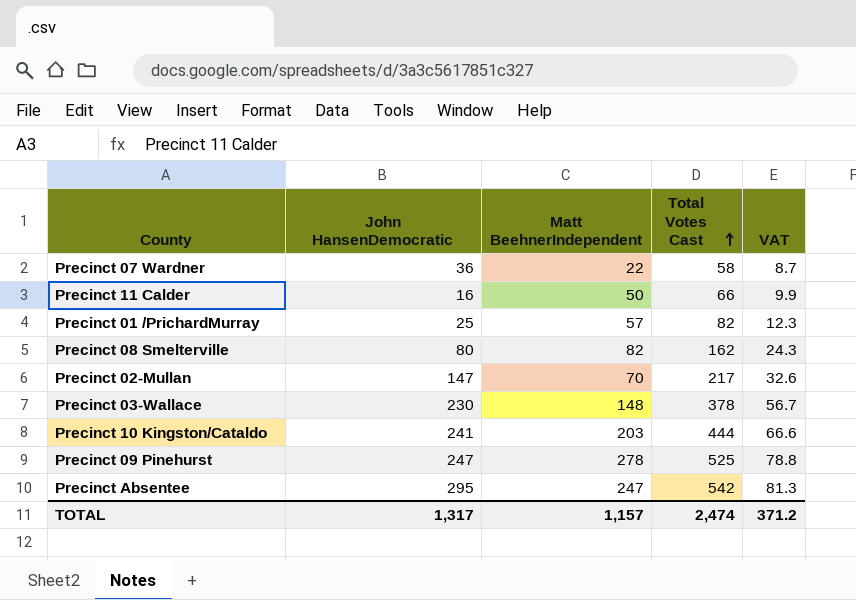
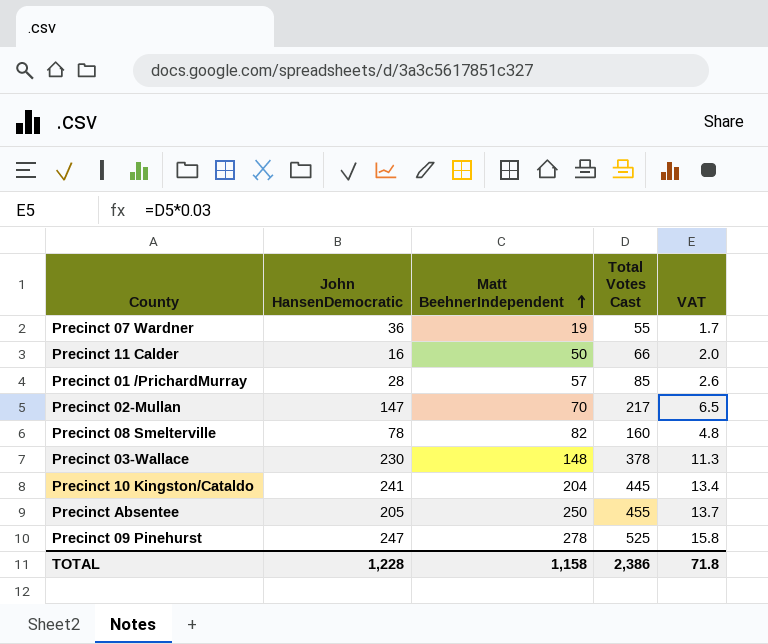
row order: Total Votes Cast ascending -> Matt BeehnerIndependent ascending
column VAT | formula: [Total Votes Cast] * 0.15 -> [Total Votes Cast] * 0.03
Precinct 07 Wardner | Matt BeehnerIndependent: 22 -> 19
Precinct 07 Wardner | Total Votes Cast: 58 -> 55
Precinct 01 /PrichardMurray | John HansenDemocratic: 25 -> 28
Precinct 01 /PrichardMurray | Total Votes Cast: 82 -> 85
Precinct 08 Smelterville | John HansenDemocratic: 80 -> 78
Precinct 08 Smelterville | Total Votes Cast: 162 -> 160
Precinct 10 Kingston/Cataldo | Matt BeehnerIndependent: 203 -> 204
Precinct 10 Kingston/Cataldo | Total Votes Cast: 444 -> 445
Precinct Absentee | John HansenDemocratic: 295 -> 205
Precinct Absentee | Matt BeehnerIndependent: 247 -> 250
Precinct Absentee | Total Votes Cast: 542 -> 455
TOTAL | John HansenDemocratic: 1,317 -> 1,228
TOTAL | Matt BeehnerIndependent: 1,157 -> 1,158
TOTAL | Total Votes Cast: 2,474 -> 2,386
TOTAL | VAT: 371.2 -> 71.8

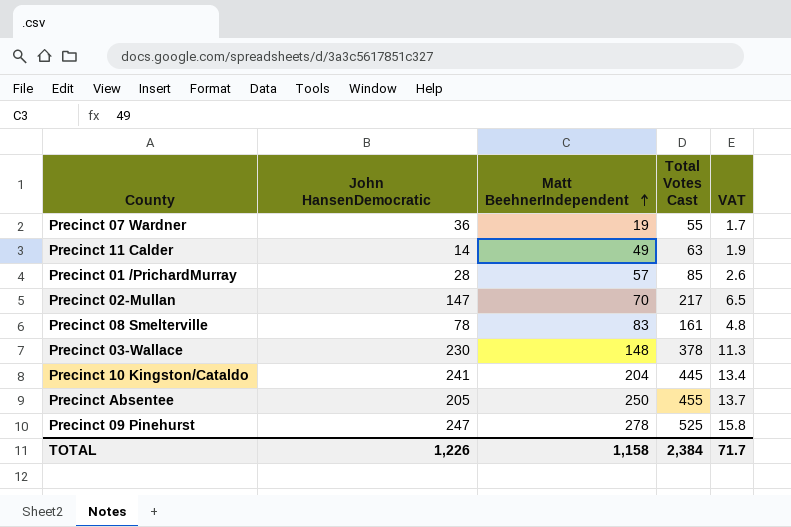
Precinct 11 Calder | John HansenDemocratic: 16 -> 14
Precinct 11 Calder | Matt BeehnerIndependent: 50 -> 49
Precinct 11 Calder | Total Votes Cast: 66 -> 63
Precinct 11 Calder | VAT: 2.0 -> 1.9
Precinct 08 Smelterville | Matt BeehnerIndependent: 82 -> 83
Precinct 08 Smelterville | Total Votes Cast: 160 -> 161
TOTAL | John HansenDemocratic: 1,228 -> 1,226
TOTAL | Total Votes Cast: 2,386 -> 2,384
TOTAL | VAT: 71.8 -> 71.7

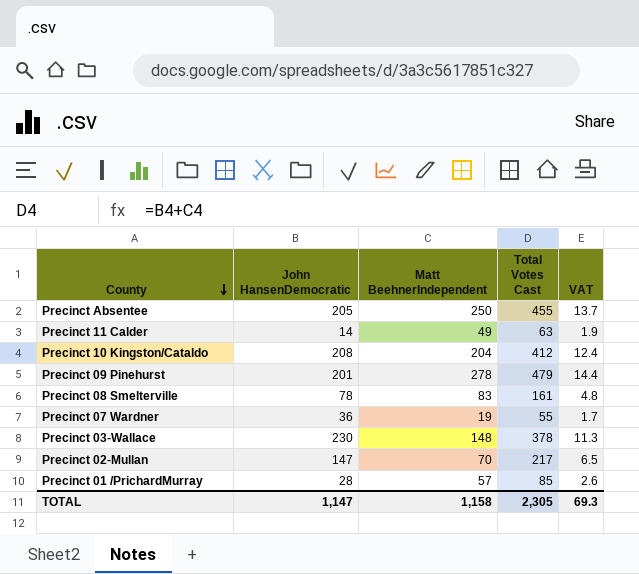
row order: Matt BeehnerIndependent ascending -> County descending
Precinct 10 Kingston/Cataldo | John HansenDemocratic: 241 -> 208
Precinct 10 Kingston/Cataldo | Total Votes Cast: 445 -> 412
Precinct 10 Kingston/Cataldo | VAT: 13.4 -> 12.4
Precinct 09 Pinehurst | John HansenDemocratic: 247 -> 201
Precinct 09 Pinehurst | Total Votes Cast: 525 -> 479
Precinct 09 Pinehurst | VAT: 15.8 -> 14.4
TOTAL | John HansenDemocratic: 1,226 -> 1,147
TOTAL | Total Votes Cast: 2,384 -> 2,305
TOTAL | VAT: 71.7 -> 69.3

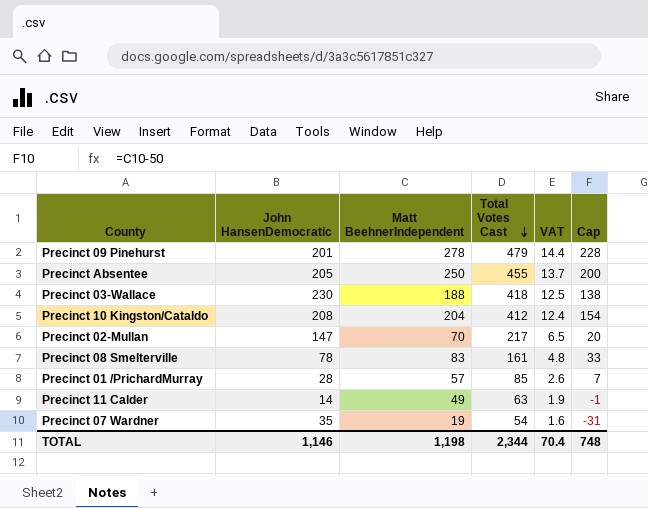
row order: County descending -> Total Votes Cast descending
column Cap | formula: none -> [Matt BeehnerIndependent] - 50
Precinct 03-Wallace | Matt BeehnerIndependent: 148 -> 188
Precinct 03-Wallace | Total Votes Cast: 378 -> 418
Precinct 03-Wallace | VAT: 11.3 -> 12.5
Precinct 07 Wardner | John HansenDemocratic: 36 -> 35
Precinct 07 Wardner | Total Votes Cast: 55 -> 54
Precinct 07 Wardner | VAT: 1.7 -> 1.6
TOTAL | John HansenDemocratic: 1,147 -> 1,146
TOTAL | Matt BeehnerIndependent: 1,158 -> 1,198
TOTAL | Total Votes Cast: 2,305 -> 2,344
TOTAL | VAT: 69.3 -> 70.4

